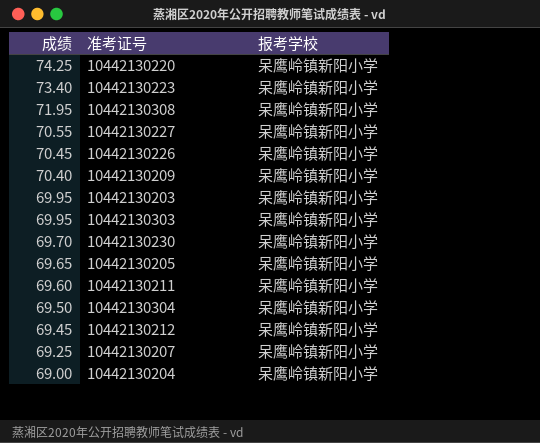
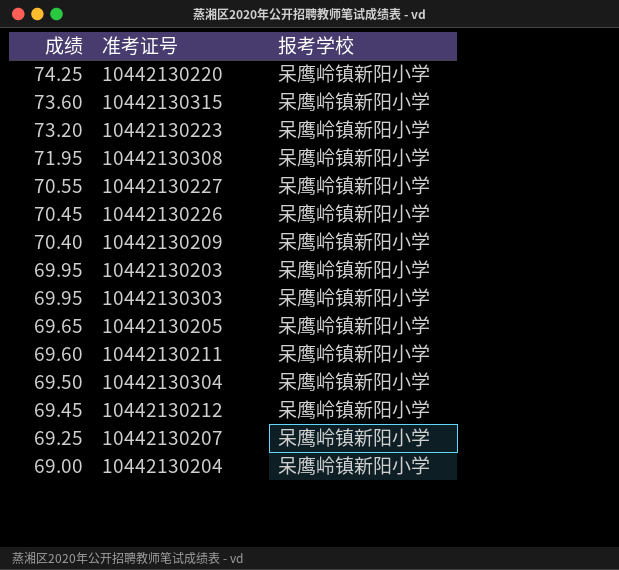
row 10442130230: 69.70 | 呆鹰岭镇新阳小学 -> none
row 10442130315: none -> 73.60 | 呆鹰岭镇新阳小学
10442130223 | 成绩: 73.40 -> 73.20

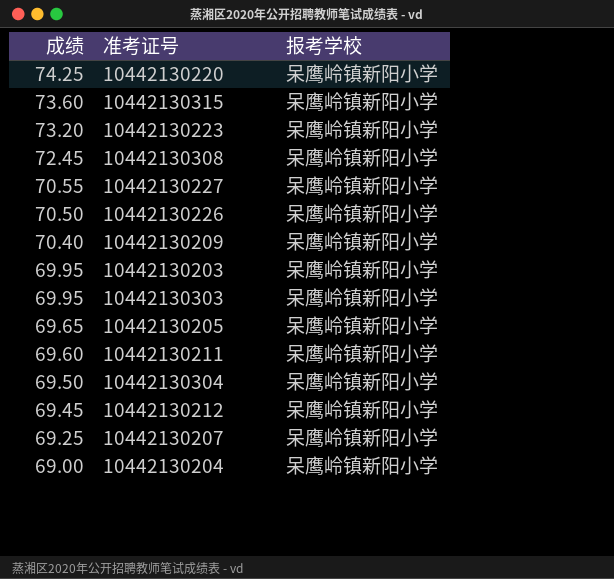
10442130308 | 成绩: 71.95 -> 72.45
10442130226 | 成绩: 70.45 -> 70.50

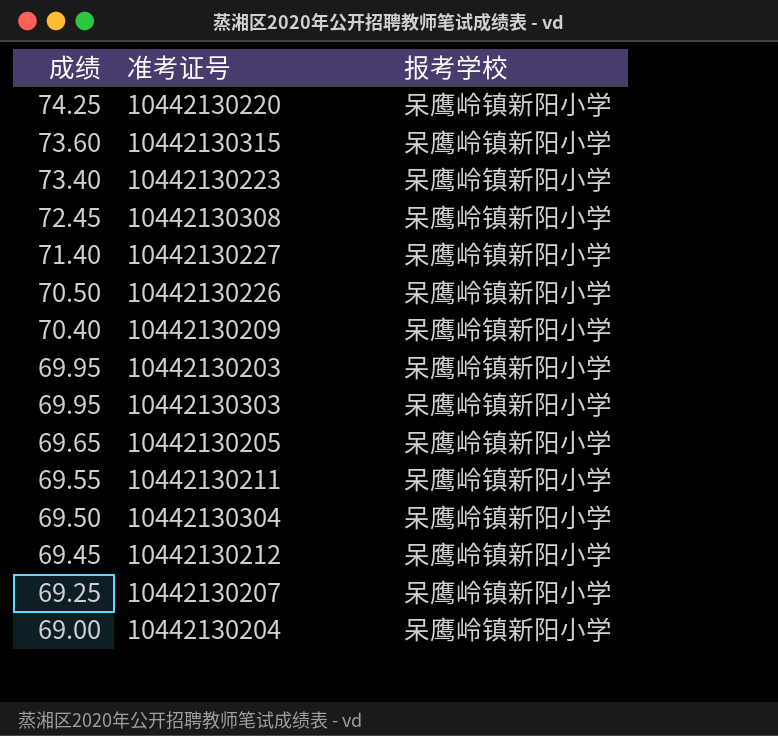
10442130223 | 成绩: 73.20 -> 73.40
10442130227 | 成绩: 70.55 -> 71.40
10442130211 | 成绩: 69.60 -> 69.55

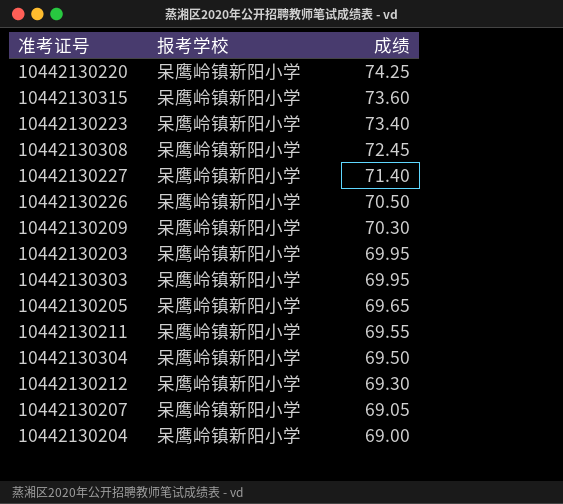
column 成绩 | position: 1 -> 3
10442130209 | 成绩: 70.40 -> 70.30
10442130212 | 成绩: 69.45 -> 69.30
10442130207 | 成绩: 69.25 -> 69.05

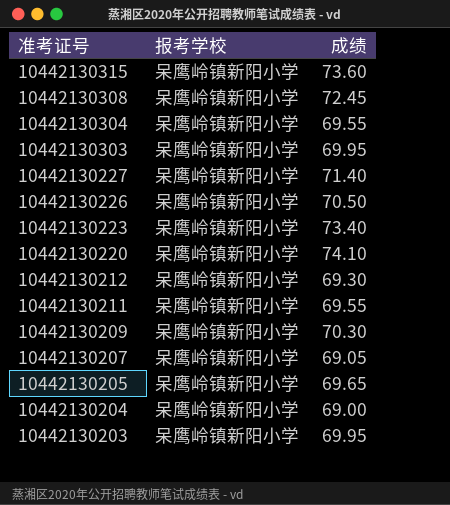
row order: 成绩 descending -> 准考证号 descending
10442130304 | 成绩: 69.50 -> 69.55
10442130220 | 成绩: 74.25 -> 74.10

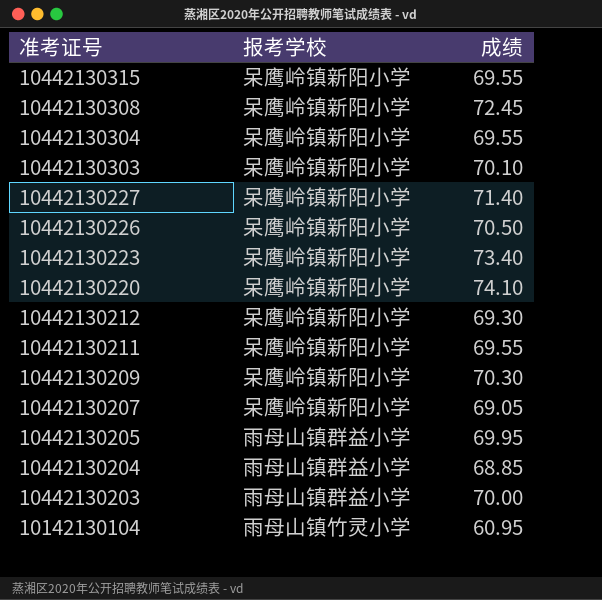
10442130315 | 成绩: 73.60 -> 69.55
10442130303 | 成绩: 69.95 -> 70.10
10442130205 | 报考学校: 呆鹰岭镇新阳小学 -> 雨母山镇群益小学
10442130205 | 成绩: 69.65 -> 69.95
10442130204 | 报考学校: 呆鹰岭镇新阳小学 -> 雨母山镇群益小学
10442130204 | 成绩: 69.00 -> 68.85
10442130203 | 报考学校: 呆鹰岭镇新阳小学 -> 雨母山镇群益小学
10442130203 | 成绩: 69.95 -> 70.00
row 10142130104: none -> 雨母山镇竹灵小学 | 60.95

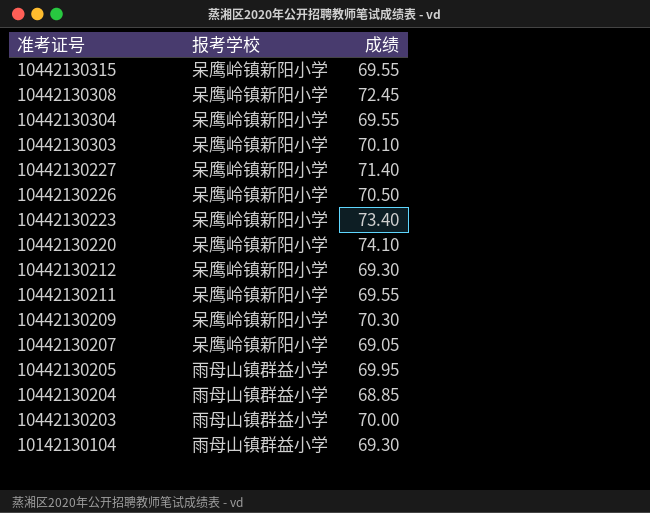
10142130104 | 报考学校: 雨母山镇竹灵小学 -> 雨母山镇群益小学
10142130104 | 成绩: 60.95 -> 69.30

